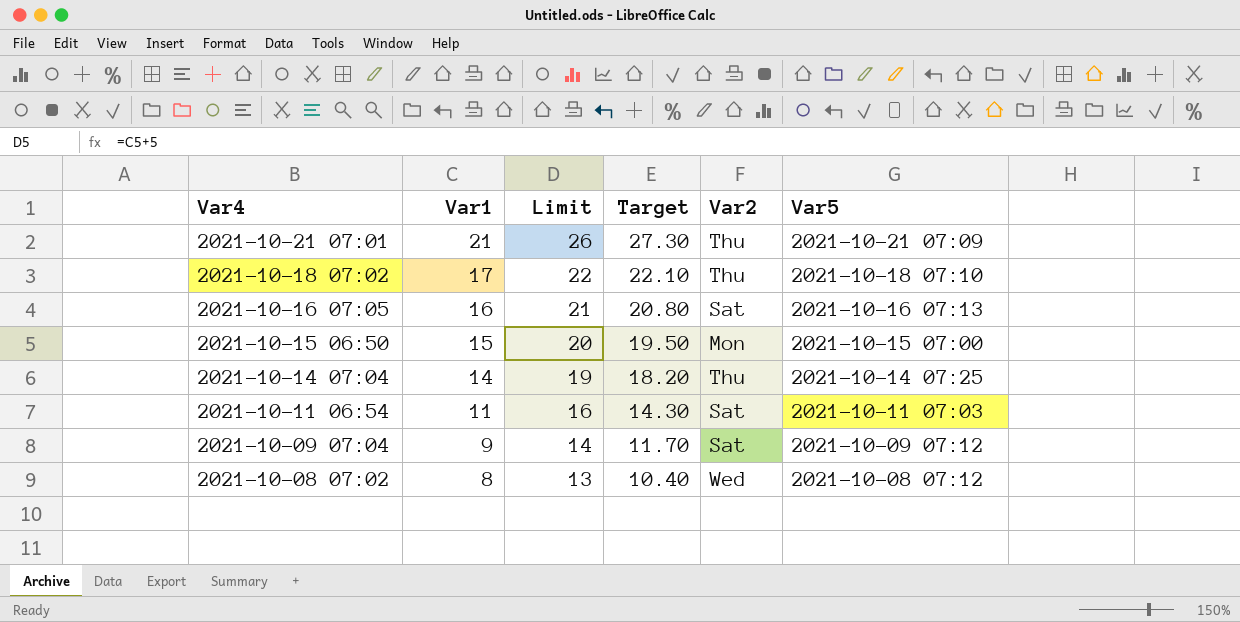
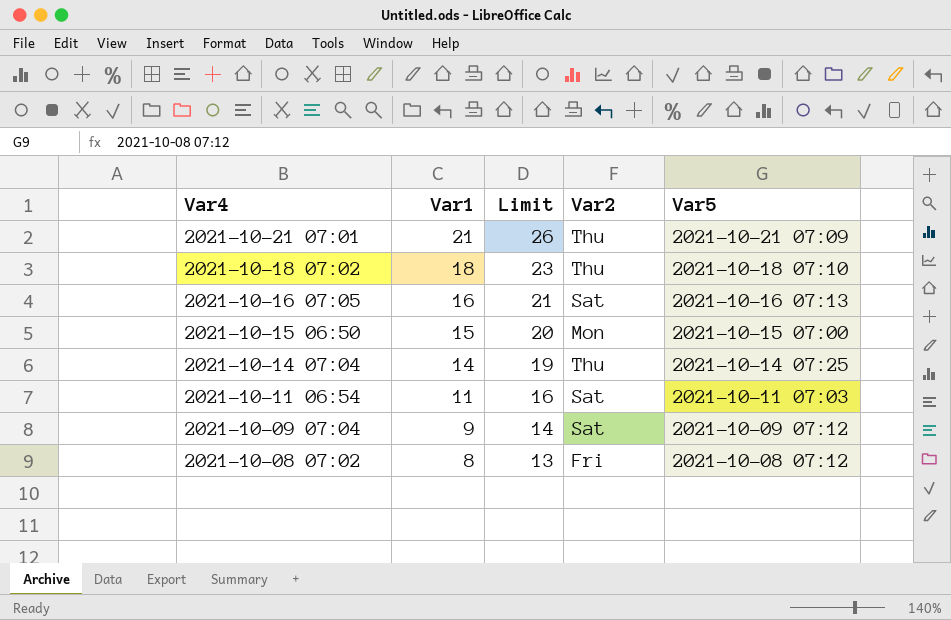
column Target | formula: [Var1] * 1.3 -> none
2021-10-18 07:02 | Var1: 17 -> 18
2021-10-18 07:02 | Limit: 22 -> 23
2021-10-08 07:02 | Var2: Wed -> Fri

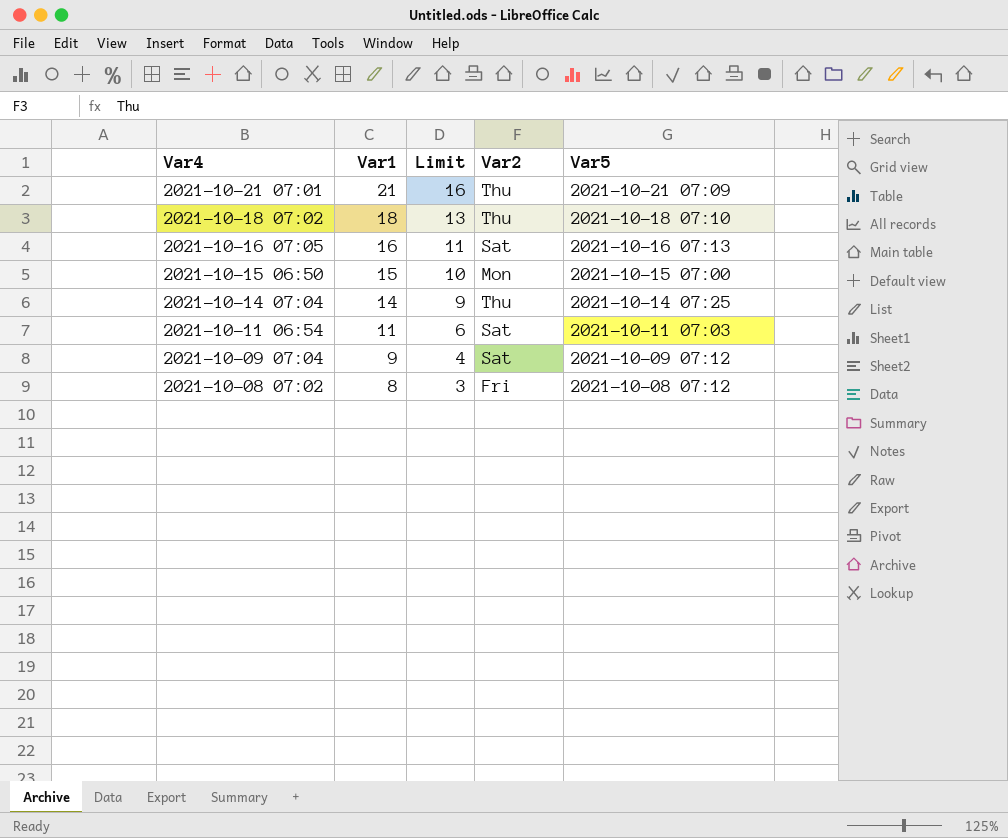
column Limit | formula: [Var1] + 5 -> [Var1] - 5

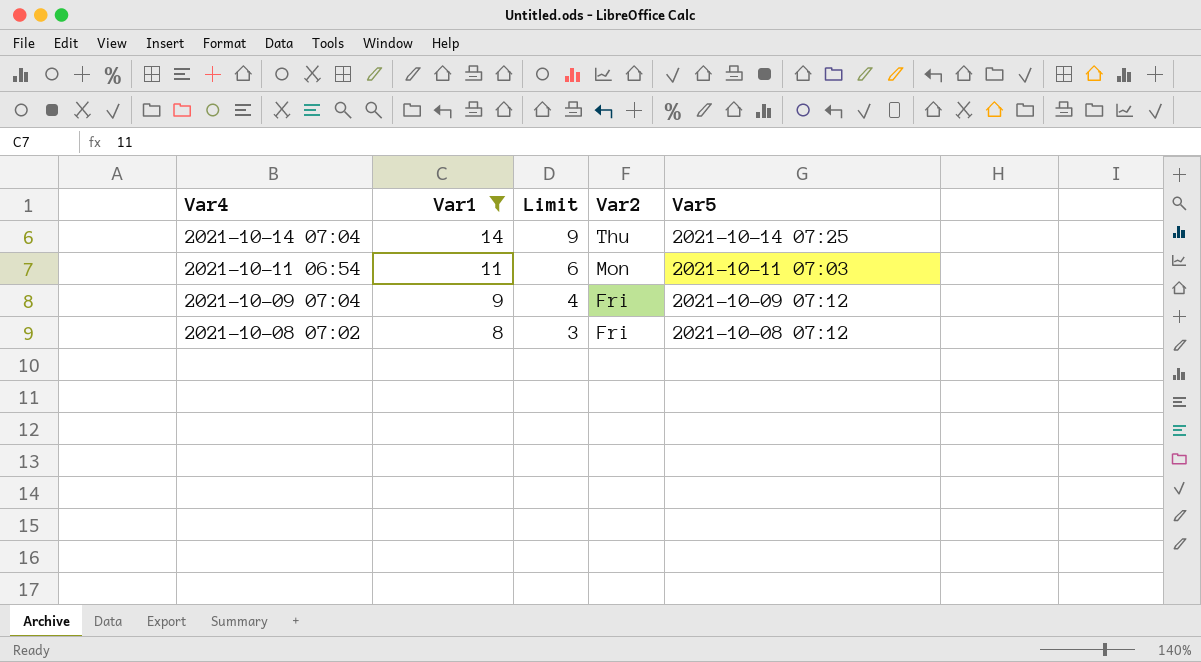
filter: none -> Var1 <= 14
2021-10-11 06:54 | Var2: Sat -> Mon
2021-10-09 07:04 | Var2: Sat -> Fri

